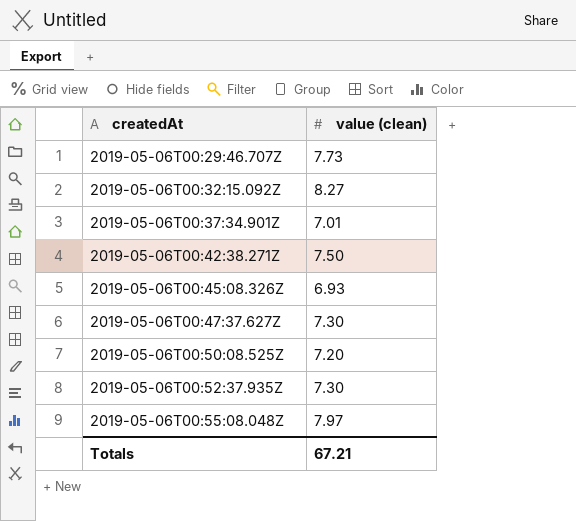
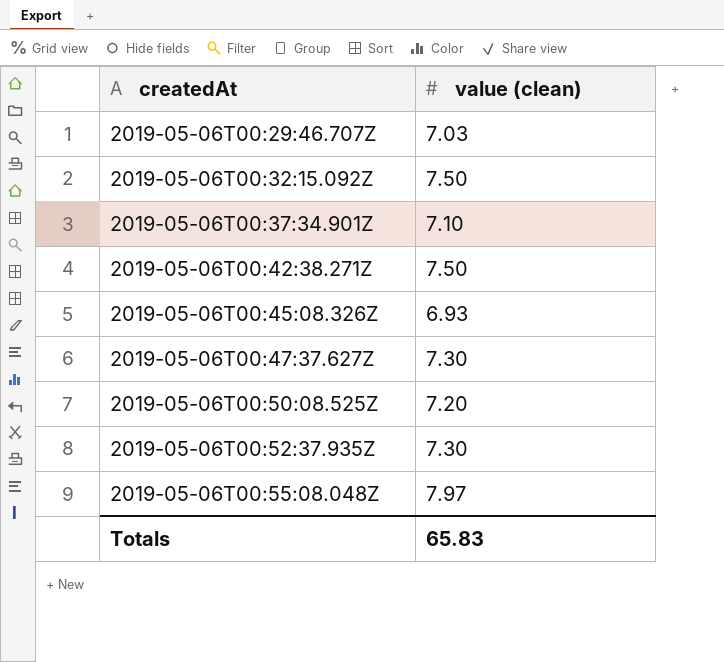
2019-05-06T00:29:46.707Z | value (clean): 7.73 -> 7.03
2019-05-06T00:32:15.092Z | value (clean): 8.27 -> 7.50
2019-05-06T00:37:34.901Z | value (clean): 7.01 -> 7.10
Totals | value (clean): 67.21 -> 65.83

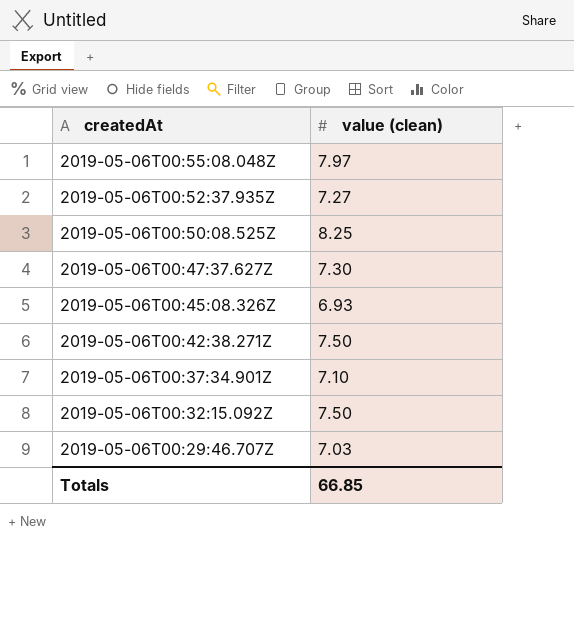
row order: createdAt ascending -> createdAt descending
2019-05-06T00:52:37.935Z | value (clean): 7.30 -> 7.27
2019-05-06T00:50:08.525Z | value (clean): 7.20 -> 8.25
Totals | value (clean): 65.83 -> 66.85

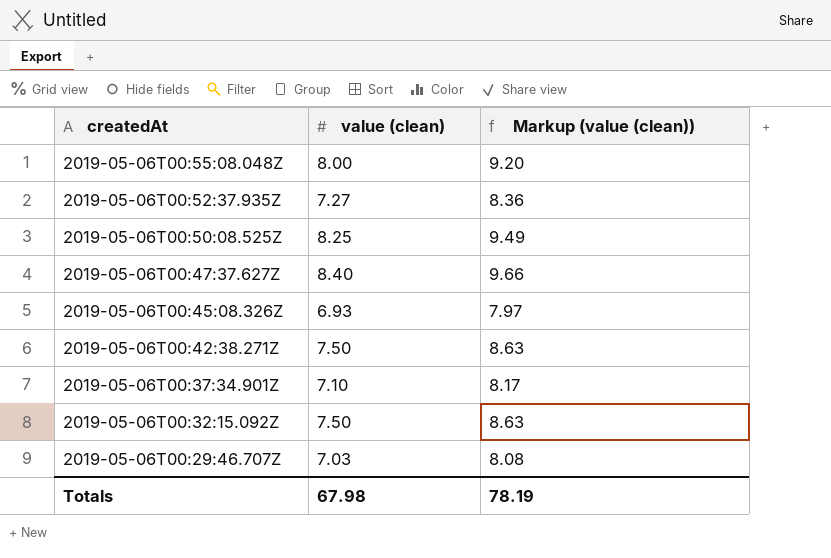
column Markup (value (clean)) | formula: none -> [value (clean)] * 1.15
2019-05-06T00:55:08.048Z | value (clean): 7.97 -> 8.00
2019-05-06T00:47:37.627Z | value (clean): 7.30 -> 8.40
Totals | value (clean): 66.85 -> 67.98

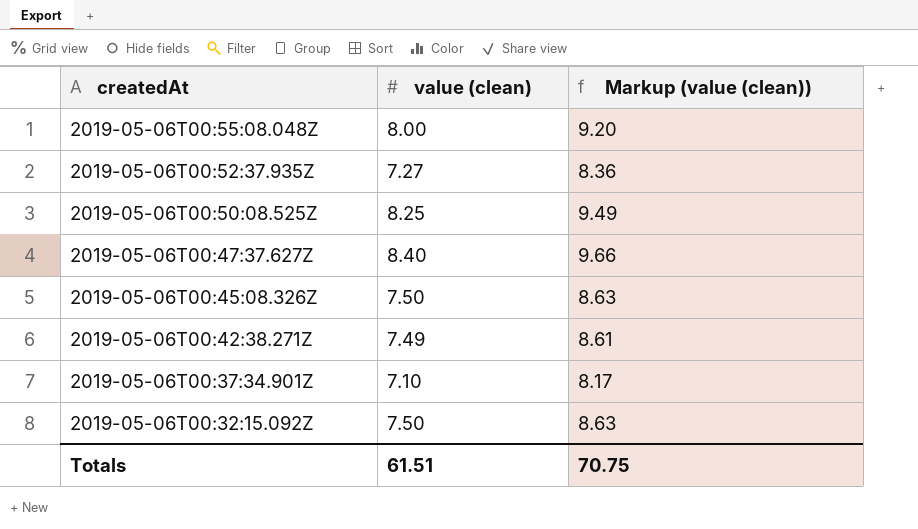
row 2019-05-06T00:29:46.707Z: 7.03 | 8.08 -> none
2019-05-06T00:45:08.326Z | value (clean): 6.93 -> 7.50
2019-05-06T00:45:08.326Z | Markup (value (clean)): 7.97 -> 8.63
2019-05-06T00:42:38.271Z | value (clean): 7.50 -> 7.49
2019-05-06T00:42:38.271Z | Markup (value (clean)): 8.63 -> 8.61
Totals | value (clean): 67.98 -> 61.51
Totals | Markup (value (clean)): 78.19 -> 70.75

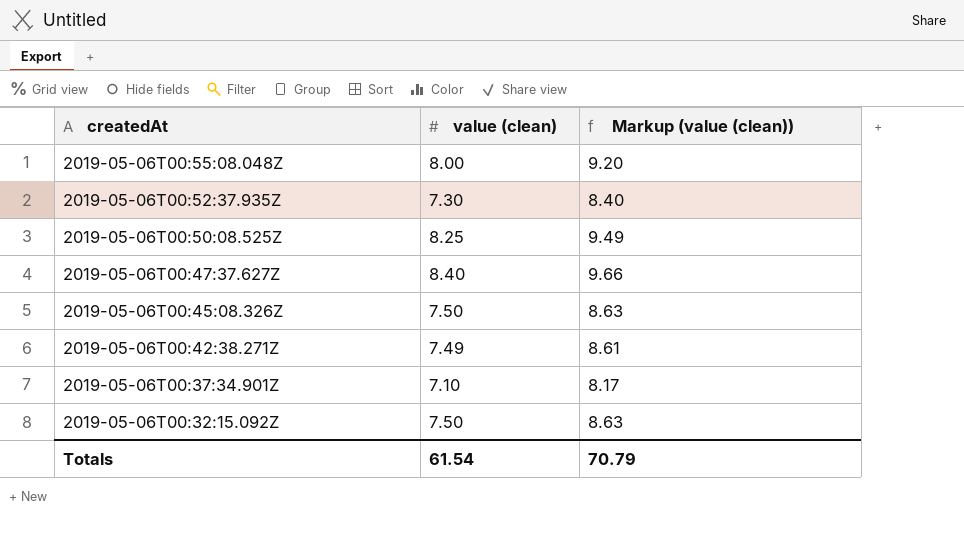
2019-05-06T00:52:37.935Z | value (clean): 7.27 -> 7.30
2019-05-06T00:52:37.935Z | Markup (value (clean)): 8.36 -> 8.40
Totals | value (clean): 61.51 -> 61.54
Totals | Markup (value (clean)): 70.75 -> 70.79

